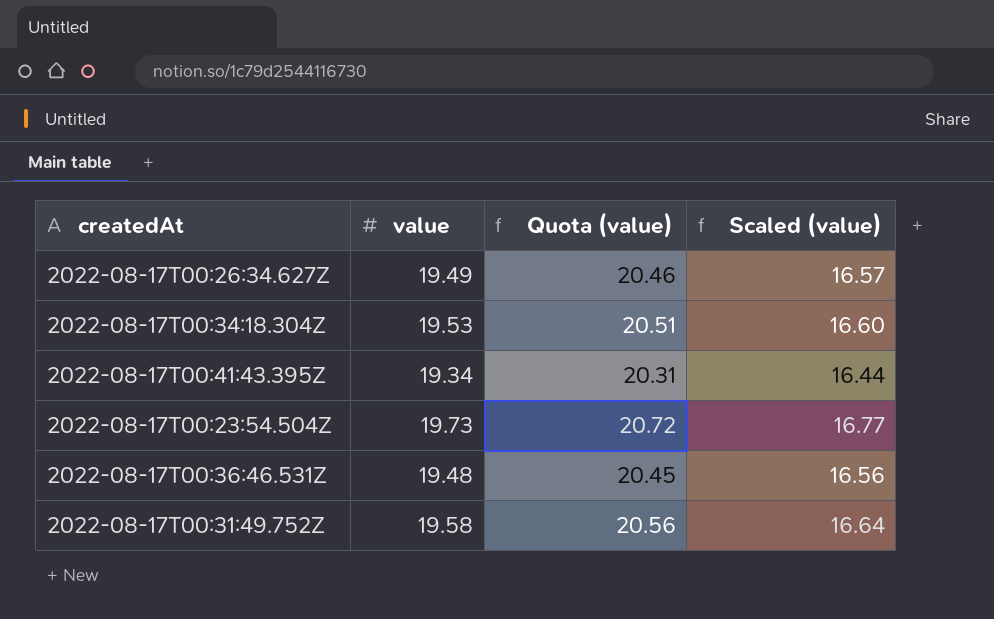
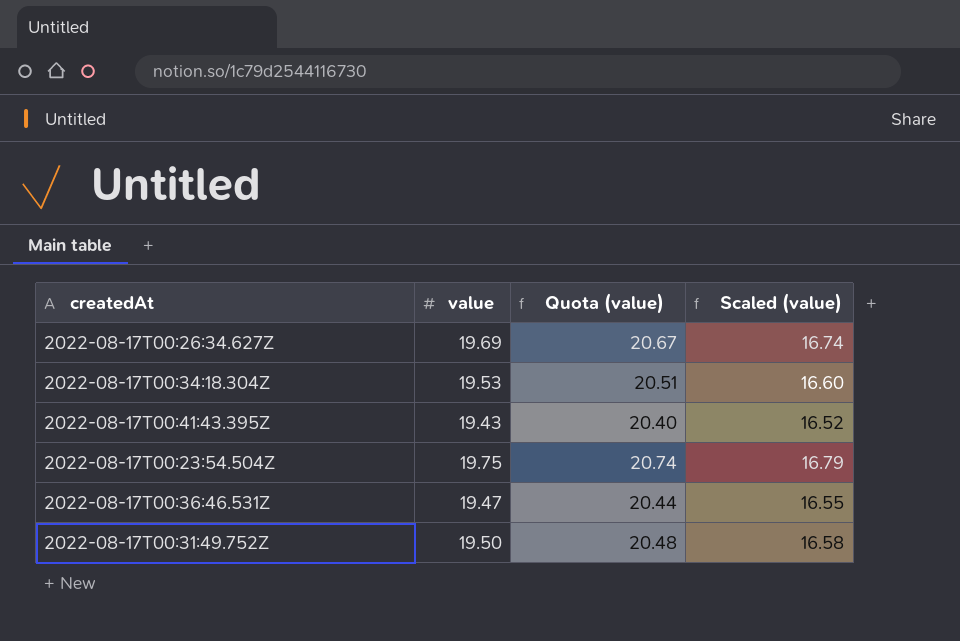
2022-08-17T00:26:34.627Z | value: 19.49 -> 19.69
2022-08-17T00:26:34.627Z | Quota (value): 20.46 -> 20.67
2022-08-17T00:26:34.627Z | Scaled (value): 16.57 -> 16.74
2022-08-17T00:41:43.395Z | value: 19.34 -> 19.43
2022-08-17T00:41:43.395Z | Quota (value): 20.31 -> 20.40
2022-08-17T00:41:43.395Z | Scaled (value): 16.44 -> 16.52
2022-08-17T00:23:54.504Z | value: 19.73 -> 19.75
2022-08-17T00:23:54.504Z | Quota (value): 20.72 -> 20.74
2022-08-17T00:23:54.504Z | Scaled (value): 16.77 -> 16.79
2022-08-17T00:36:46.531Z | value: 19.48 -> 19.47
2022-08-17T00:36:46.531Z | Quota (value): 20.45 -> 20.44
2022-08-17T00:36:46.531Z | Scaled (value): 16.56 -> 16.55
2022-08-17T00:31:49.752Z | value: 19.58 -> 19.50
2022-08-17T00:31:49.752Z | Quota (value): 20.56 -> 20.48
2022-08-17T00:31:49.752Z | Scaled (value): 16.64 -> 16.58

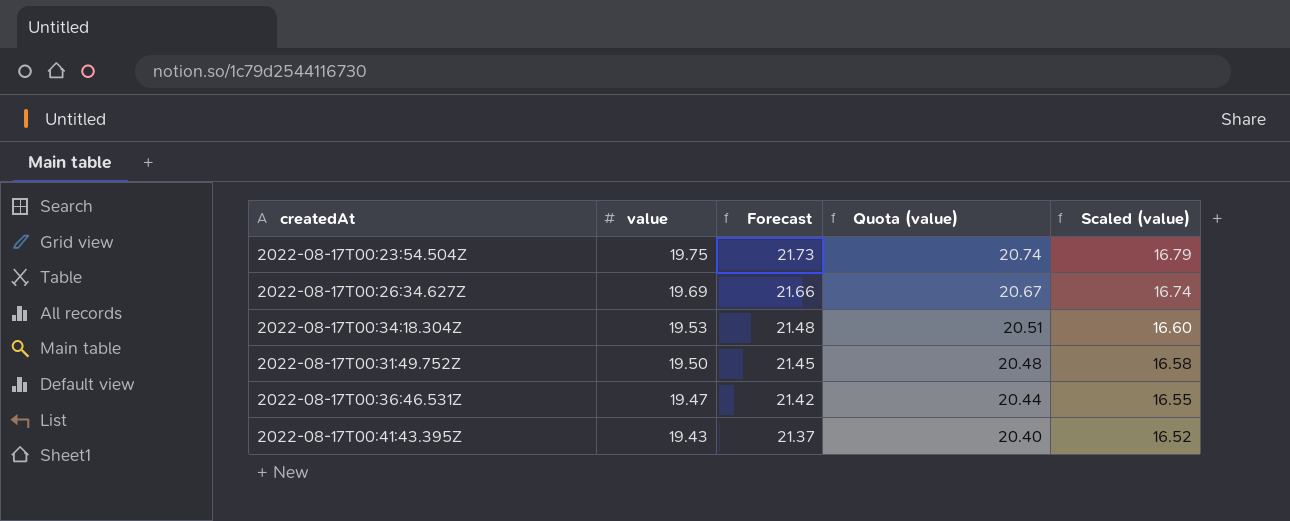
row order: none -> value descending
column Forecast | formula: none -> [value] * 1.1

